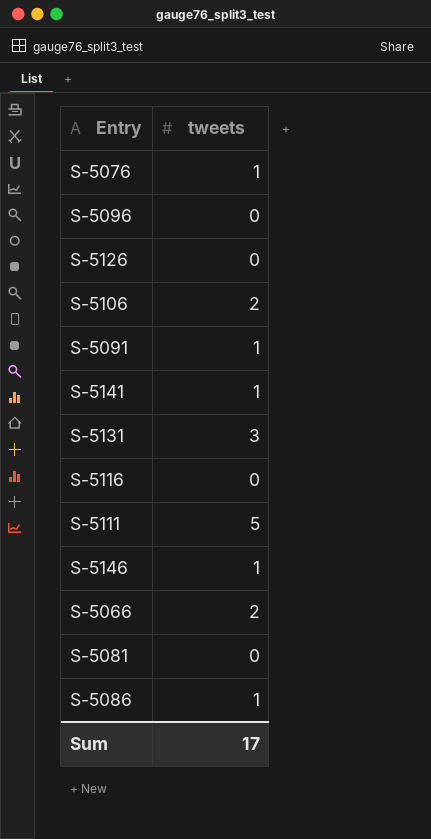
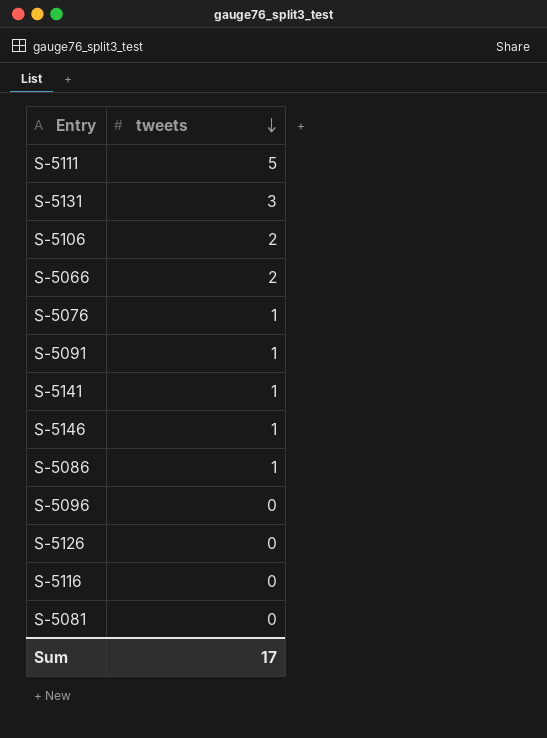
row order: none -> tweets descending

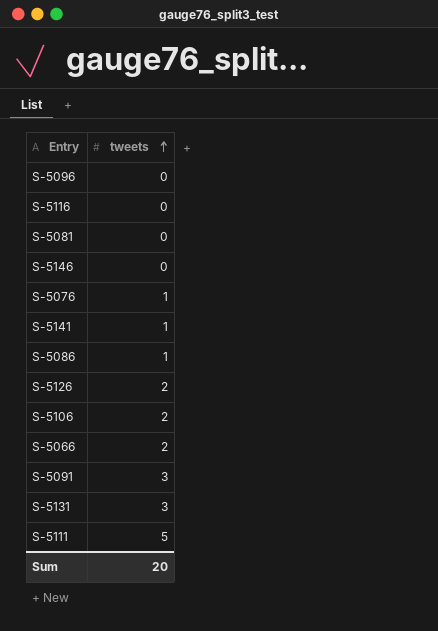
row order: tweets descending -> tweets ascending
S-5146 | tweets: 1 -> 0
S-5126 | tweets: 0 -> 2
S-5091 | tweets: 1 -> 3
Sum | tweets: 17 -> 20

